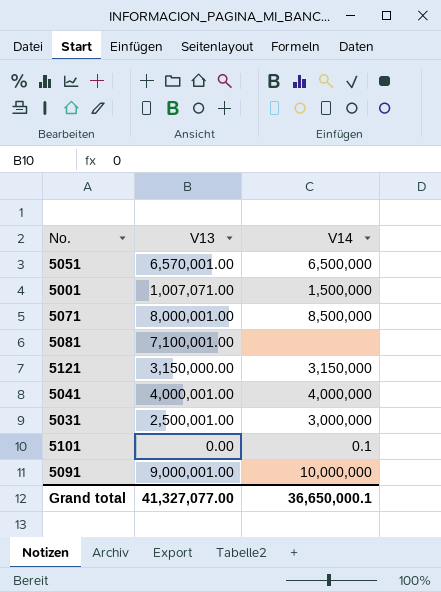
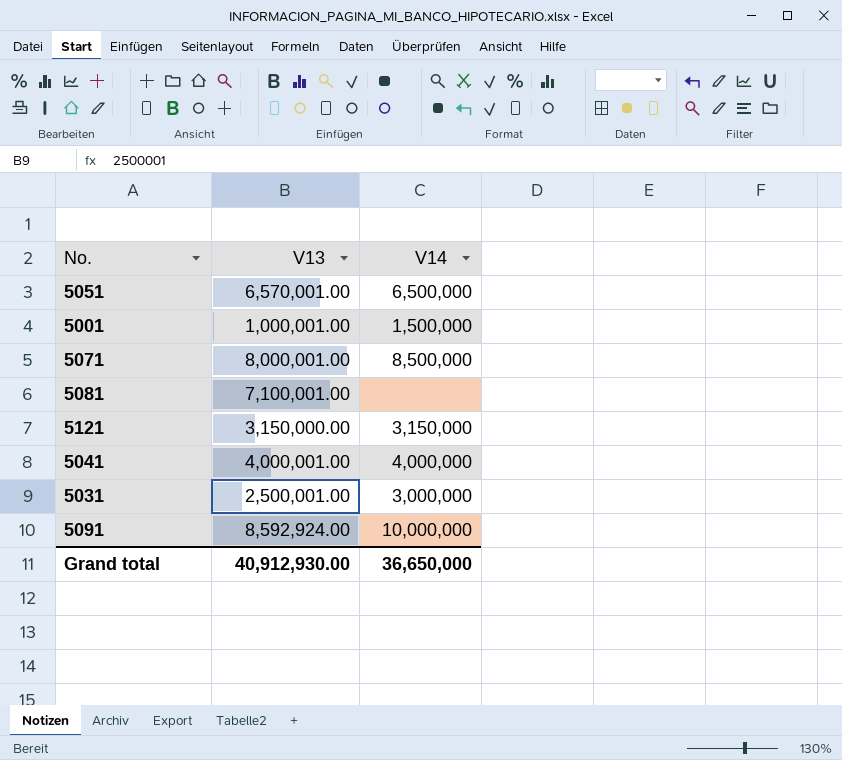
row 5101: 0.00 | 0.1 -> none
5001 | V13: 1,007,071.00 -> 1,000,001.00
5091 | V13: 9,000,001.00 -> 8,592,924.00
Grand total | V13: 41,327,077.00 -> 40,912,930.00
Grand total | V14: 36,650,000.1 -> 36,650,000

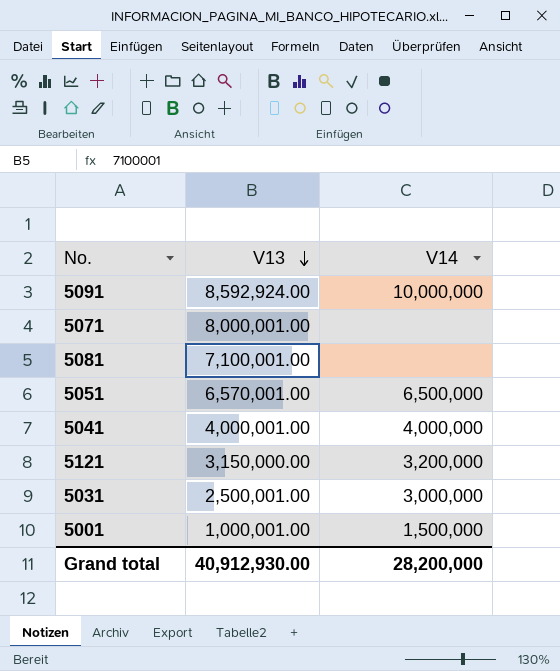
row order: none -> V13 descending
5071 | V14: 8,500,000 -> none
5121 | V14: 3,150,000 -> 3,200,000
Grand total | V14: 36,650,000 -> 28,200,000

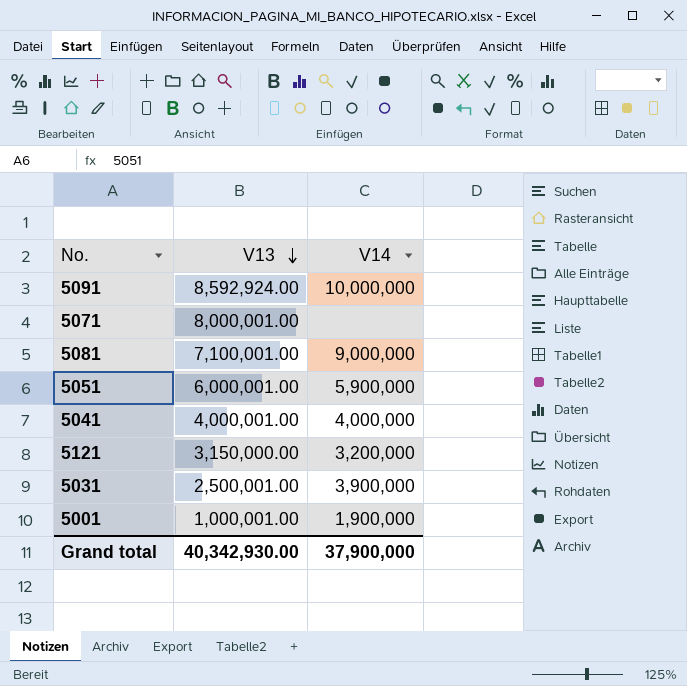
5081 | V14: none -> 9,000,000
5051 | V13: 6,570,001.00 -> 6,000,001.00
5051 | V14: 6,500,000 -> 5,900,000
5031 | V14: 3,000,000 -> 3,900,000
5001 | V14: 1,500,000 -> 1,900,000
Grand total | V13: 40,912,930.00 -> 40,342,930.00
Grand total | V14: 28,200,000 -> 37,900,000

